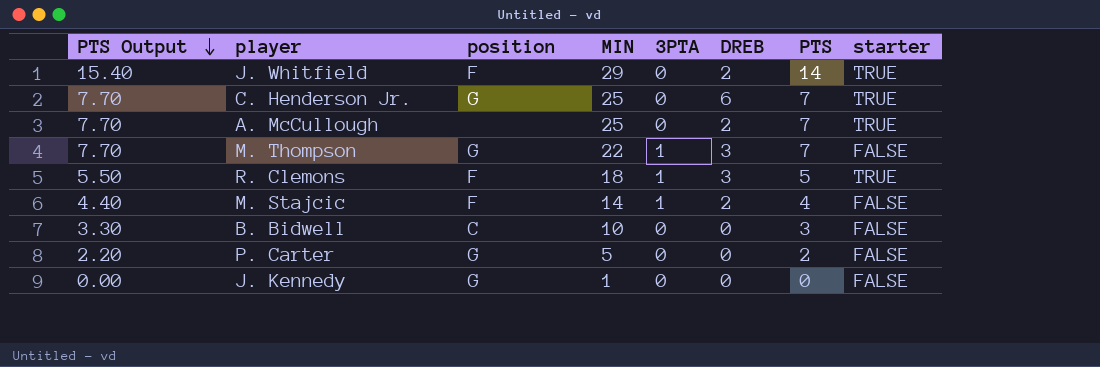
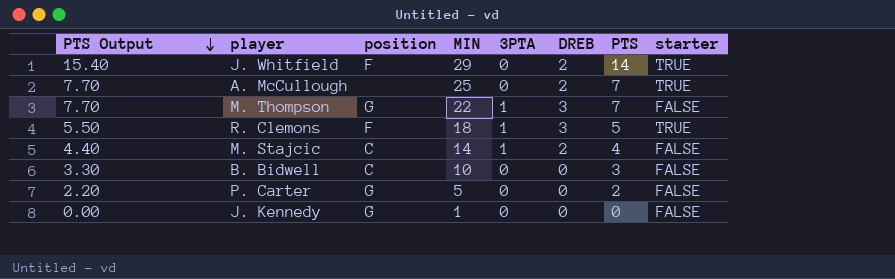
row C. Henderson Jr.: 7.70 | G | 25 | 0 | 6 | 7 | TRUE -> none
M. Stajcic | position: F -> C

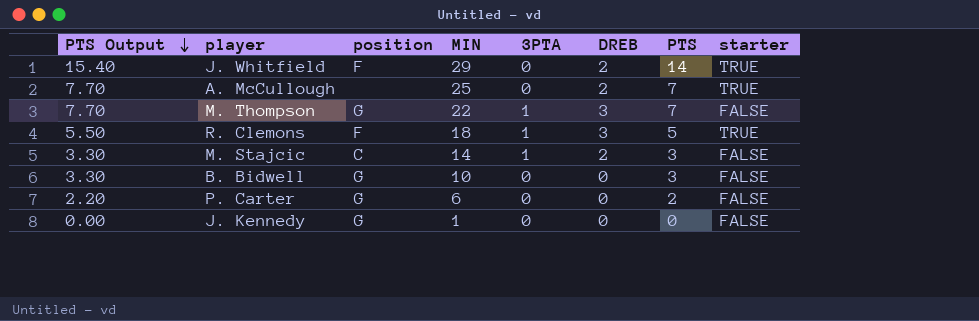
M. Stajcic | PTS Output: 4.40 -> 3.30
M. Stajcic | PTS: 4 -> 3
B. Bidwell | position: C -> G
P. Carter | MIN: 5 -> 6

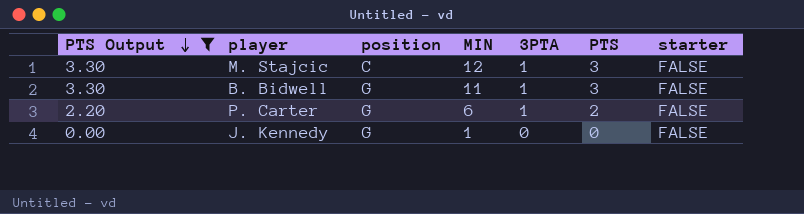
filter: none -> PTS Output <= 3.30
column DREB | position: 6 -> none
M. Stajcic | MIN: 14 -> 12
B. Bidwell | MIN: 10 -> 11
B. Bidwell | 3PTA: 0 -> 1
P. Carter | 3PTA: 0 -> 1

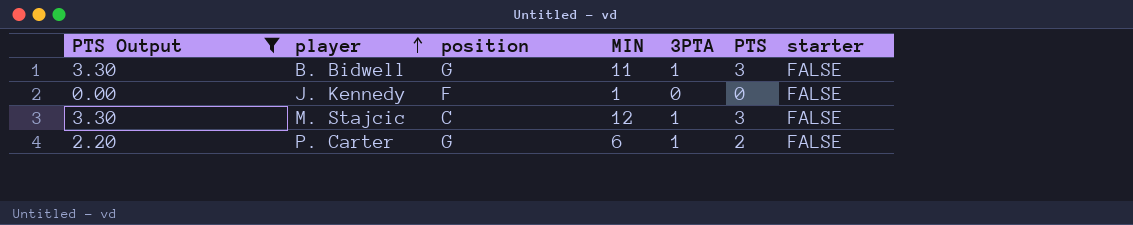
row order: PTS Output descending -> player ascending
J. Kennedy | position: G -> F

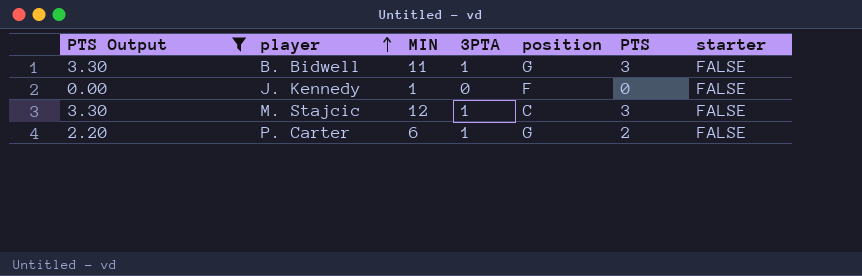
column position | position: 3 -> 5

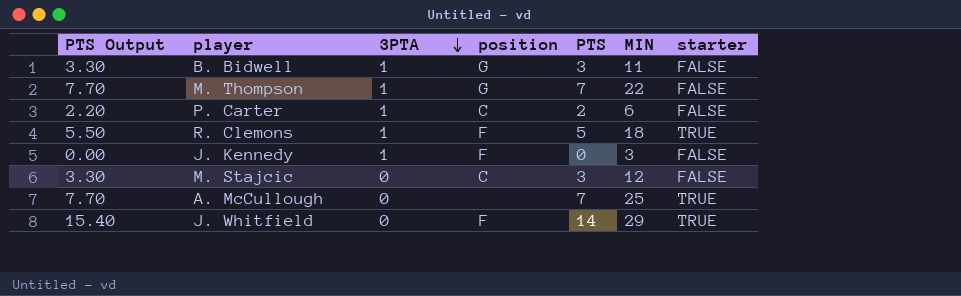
filter: PTS Output <= 3.30 -> none
row order: player ascending -> 3PTA descending
column MIN | position: 3 -> 6
P. Carter | position: G -> C
J. Kennedy | 3PTA: 0 -> 1
J. Kennedy | MIN: 1 -> 3
M. Stajcic | 3PTA: 1 -> 0

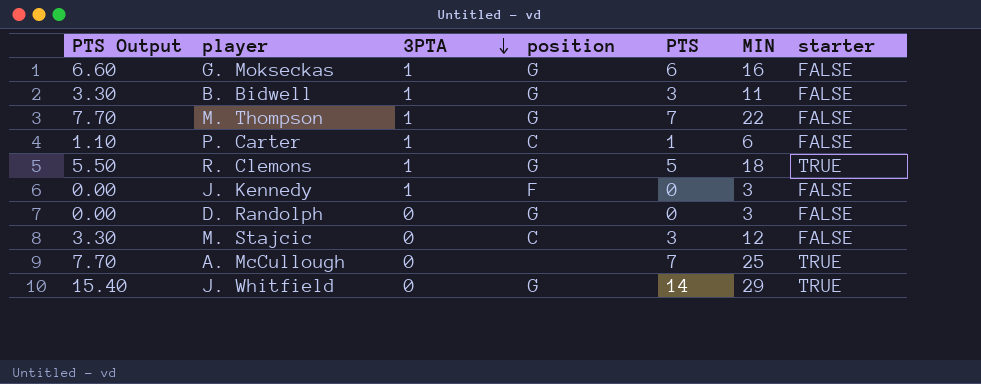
row G. Mokseckas: none -> 6.60 | 1 | G | 6 | 16 | FALSE
P. Carter | PTS Output: 2.20 -> 1.10
P. Carter | PTS: 2 -> 1
R. Clemons | position: F -> G
row D. Randolph: none -> 0.00 | 0 | G | 0 | 3 | FALSE
J. Whitfield | position: F -> G

